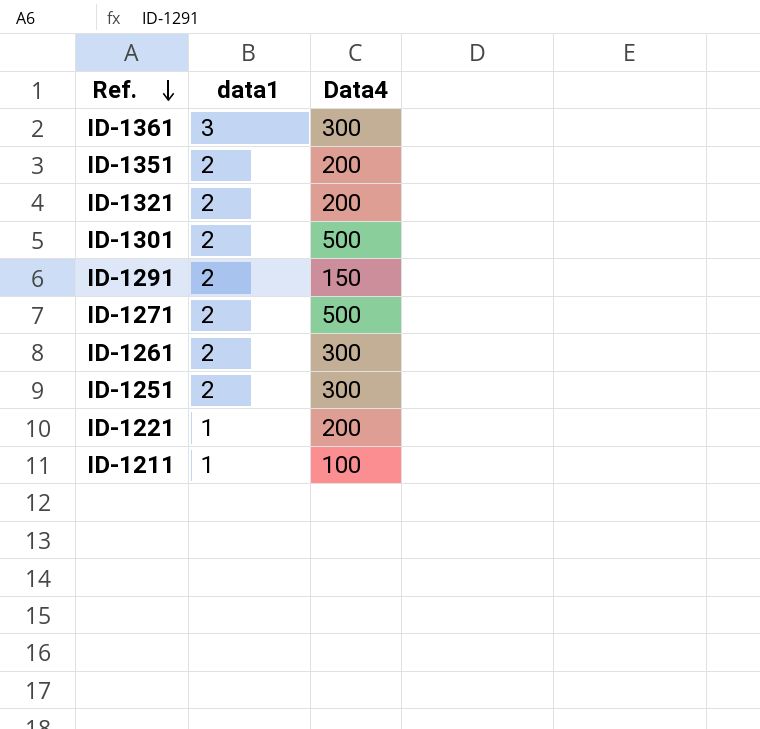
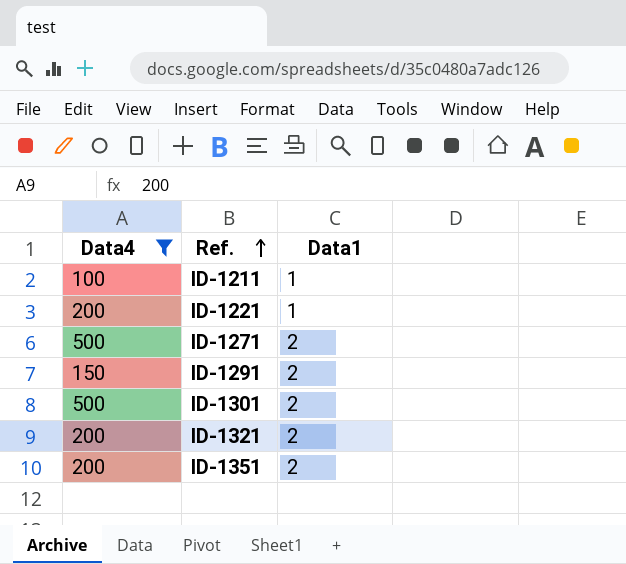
filter: none -> Data4 != 300
row order: Ref. descending -> Ref. ascending
column Data4 | position: 3 -> 1
column name: data1 -> Data1

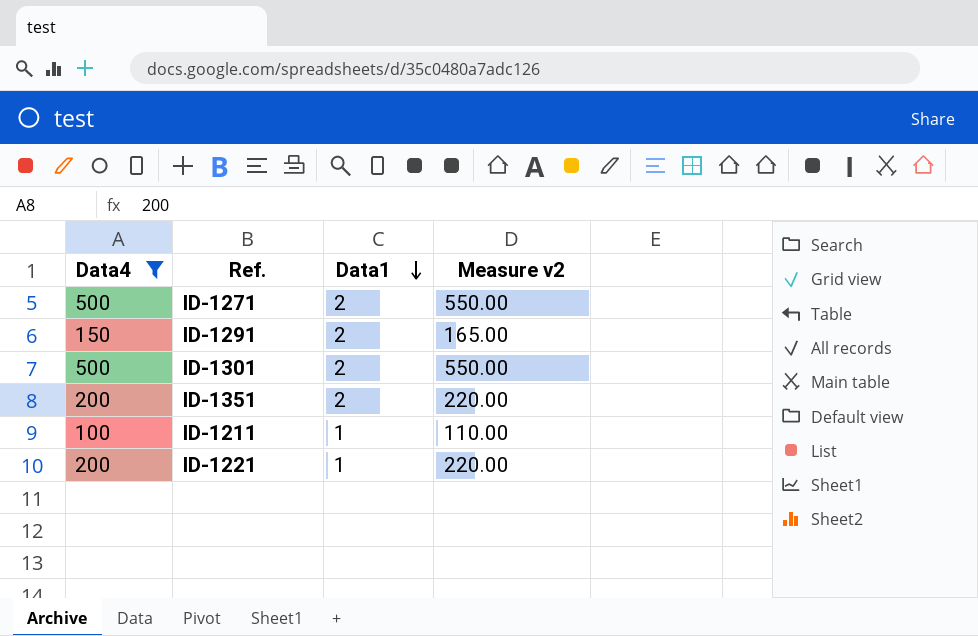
row order: Ref. ascending -> Data1 descending
column Measure v2 | formula: none -> [Data4] * 1.1
row ID-1321: 200 | 2 -> none

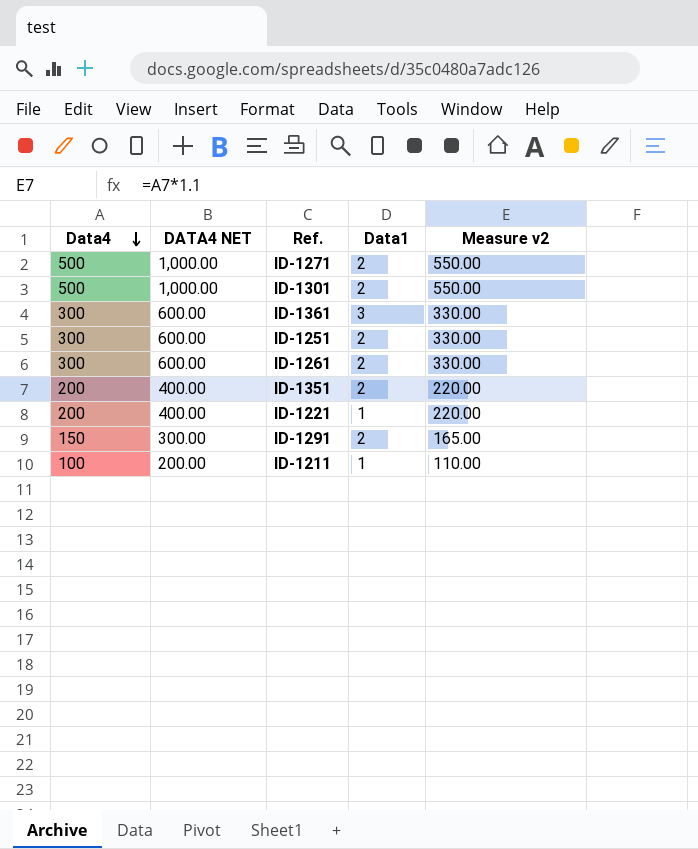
filter: Data4 != 300 -> none
row order: Data1 descending -> Data4 descending
column DATA4 NET | formula: none -> [Data4] * 2

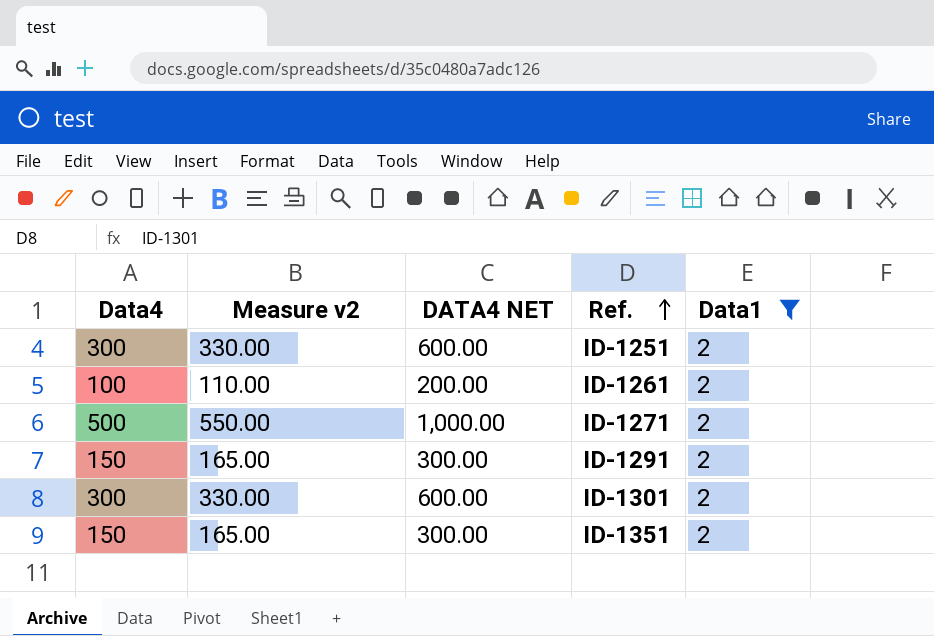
filter: none -> Data1 = 2
row order: Data4 descending -> Ref. ascending
column Measure v2 | position: 5 -> 2
ID-1261 | Data4: 300 -> 100
ID-1261 | Measure v2: 330.00 -> 110.00
ID-1261 | DATA4 NET: 600.00 -> 200.00
ID-1301 | Data4: 500 -> 300
ID-1301 | Measure v2: 550.00 -> 330.00
ID-1301 | DATA4 NET: 1,000.00 -> 600.00
ID-1351 | Data4: 200 -> 150
ID-1351 | Measure v2: 220.00 -> 165.00
ID-1351 | DATA4 NET: 400.00 -> 300.00

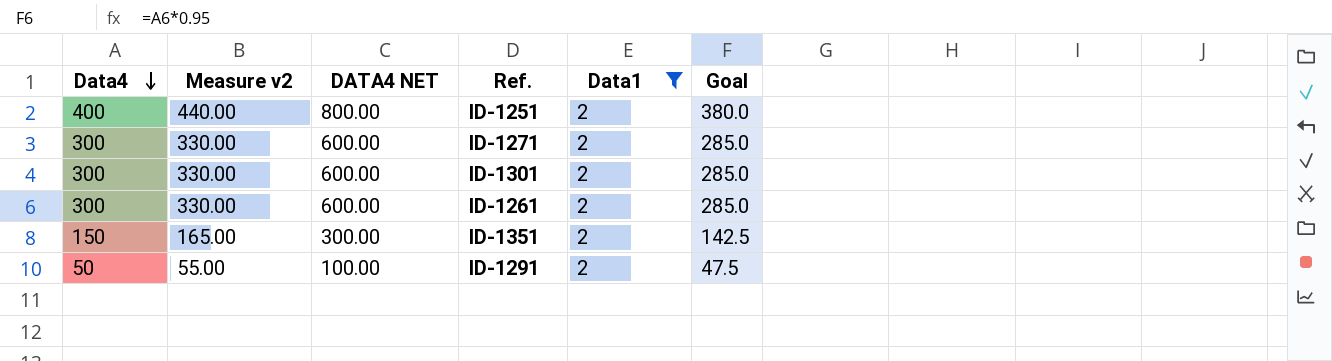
row order: Ref. ascending -> Data4 descending
column Goal | formula: none -> [Data4] * 0.95
ID-1251 | Data4: 300 -> 400
ID-1251 | Measure v2: 330.00 -> 440.00
ID-1251 | DATA4 NET: 600.00 -> 800.00
ID-1271 | Data4: 500 -> 300
ID-1271 | Measure v2: 550.00 -> 330.00
ID-1271 | DATA4 NET: 1,000.00 -> 600.00
ID-1261 | Data4: 100 -> 300
ID-1261 | Measure v2: 110.00 -> 330.00
ID-1261 | DATA4 NET: 200.00 -> 600.00
ID-1291 | Data4: 150 -> 50
ID-1291 | Measure v2: 165.00 -> 55.00
ID-1291 | DATA4 NET: 300.00 -> 100.00

